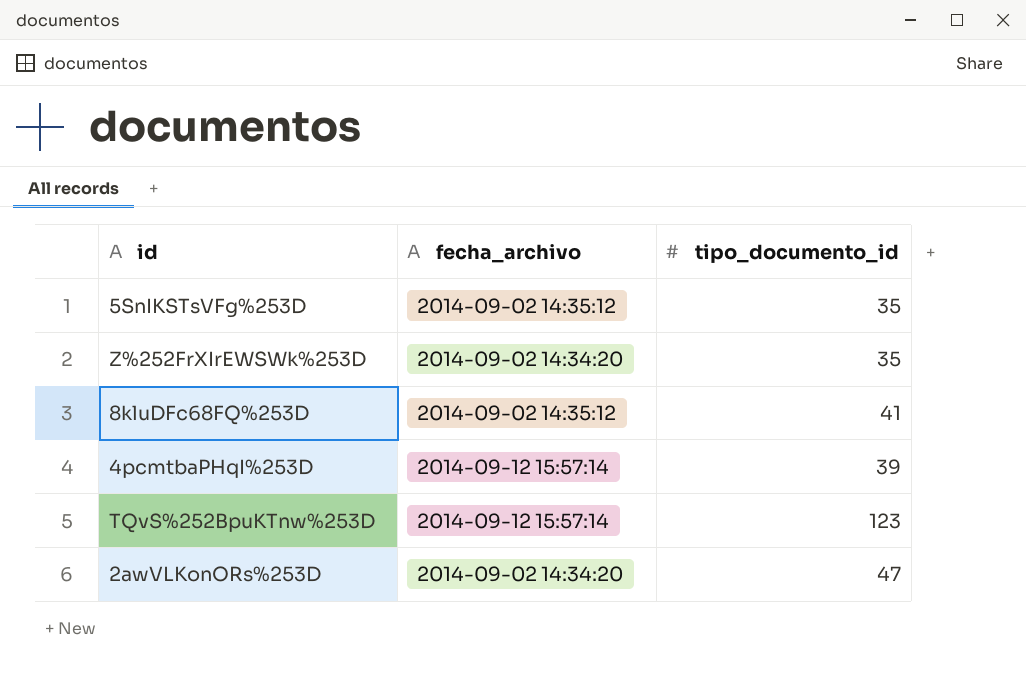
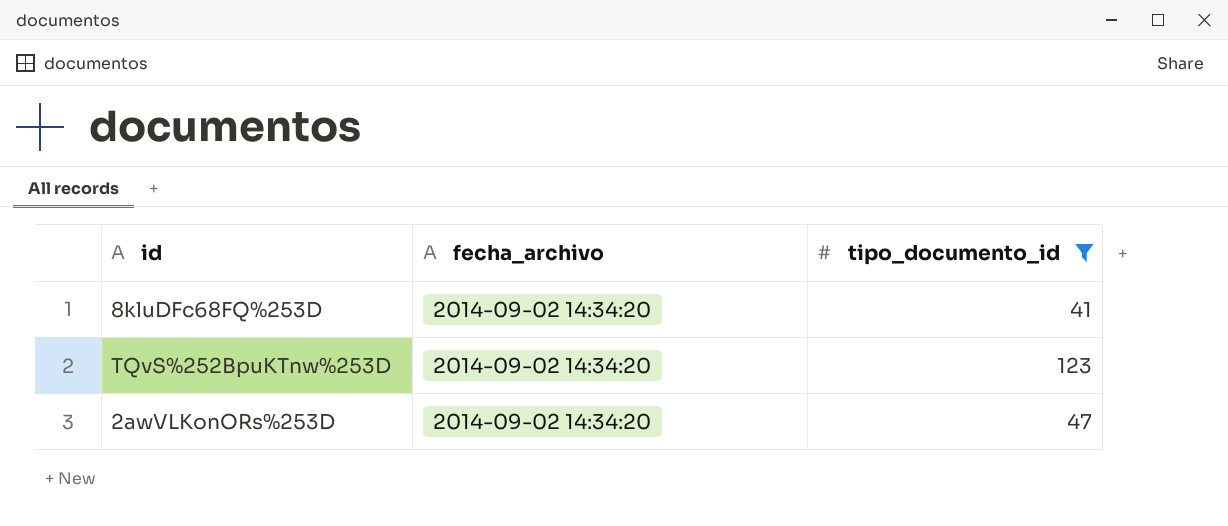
filter: none -> tipo_documento_id >= 41
8kluDFc68FQ%253D | fecha_archivo: 2014-09-02 14:35:12 -> 2014-09-02 14:34:20
TQvS%252BpuKTnw%253D | fecha_archivo: 2014-09-12 15:57:14 -> 2014-09-02 14:34:20

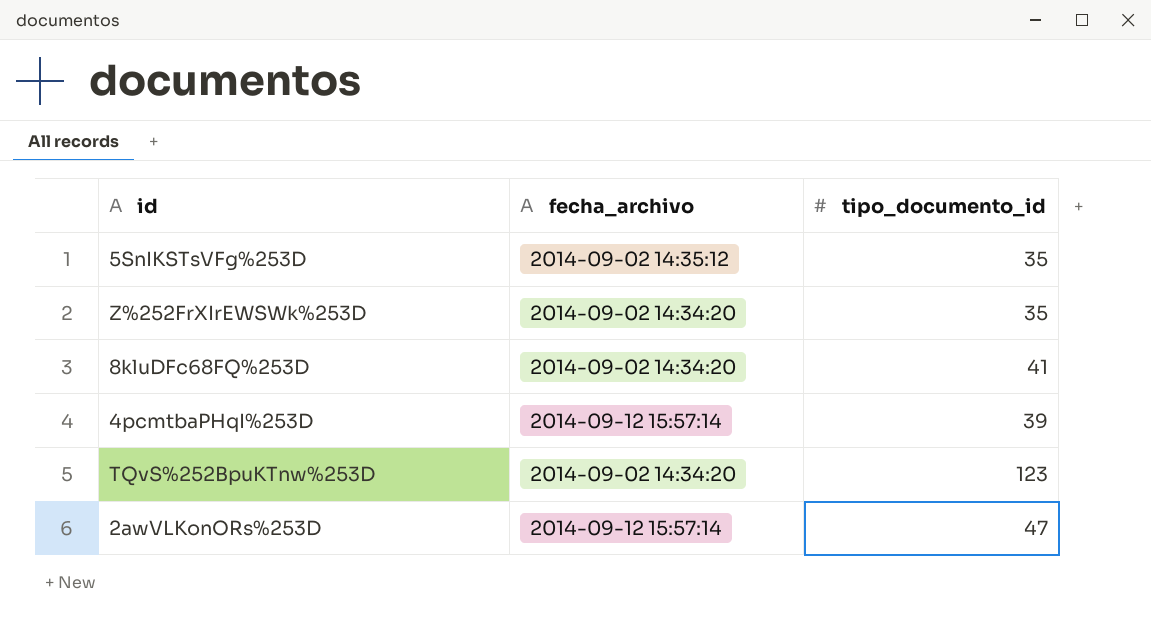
filter: tipo_documento_id >= 41 -> none
2awVLKonORs%253D | fecha_archivo: 2014-09-02 14:34:20 -> 2014-09-12 15:57:14

